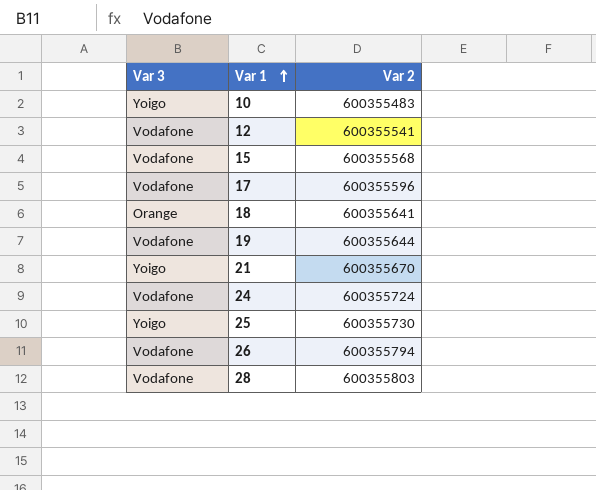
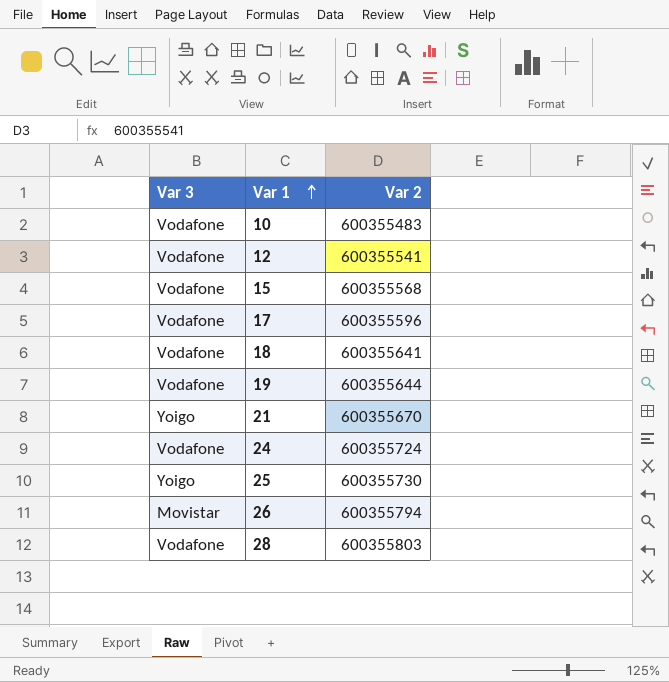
10 | Var 3: Yoigo -> Vodafone
18 | Var 3: Orange -> Vodafone
26 | Var 3: Vodafone -> Movistar

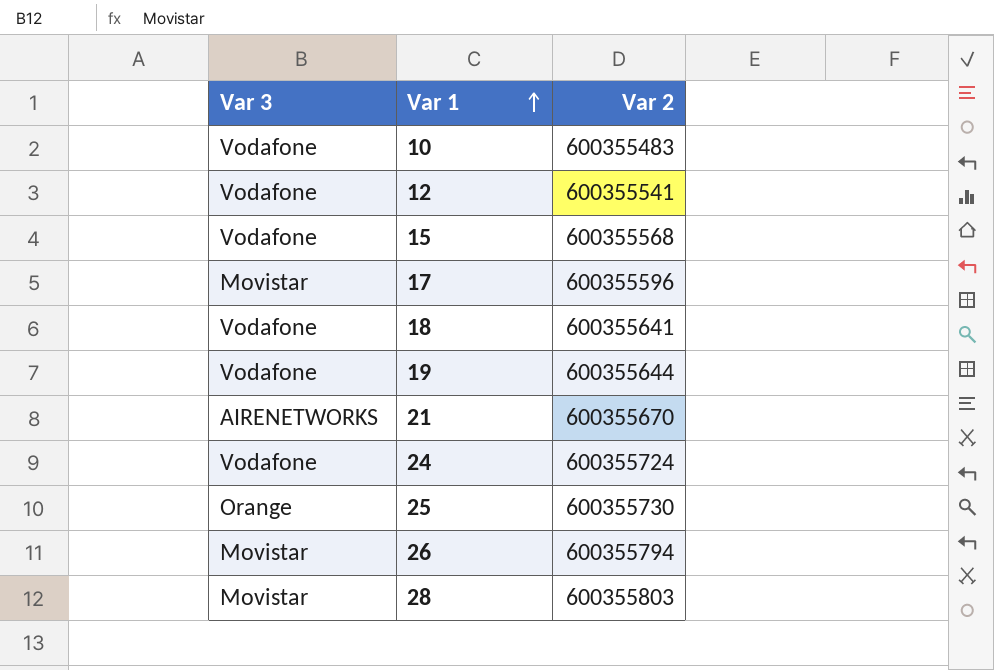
17 | Var 3: Vodafone -> Movistar
21 | Var 3: Yoigo -> AIRENETWORKS
25 | Var 3: Yoigo -> Orange
28 | Var 3: Vodafone -> Movistar

